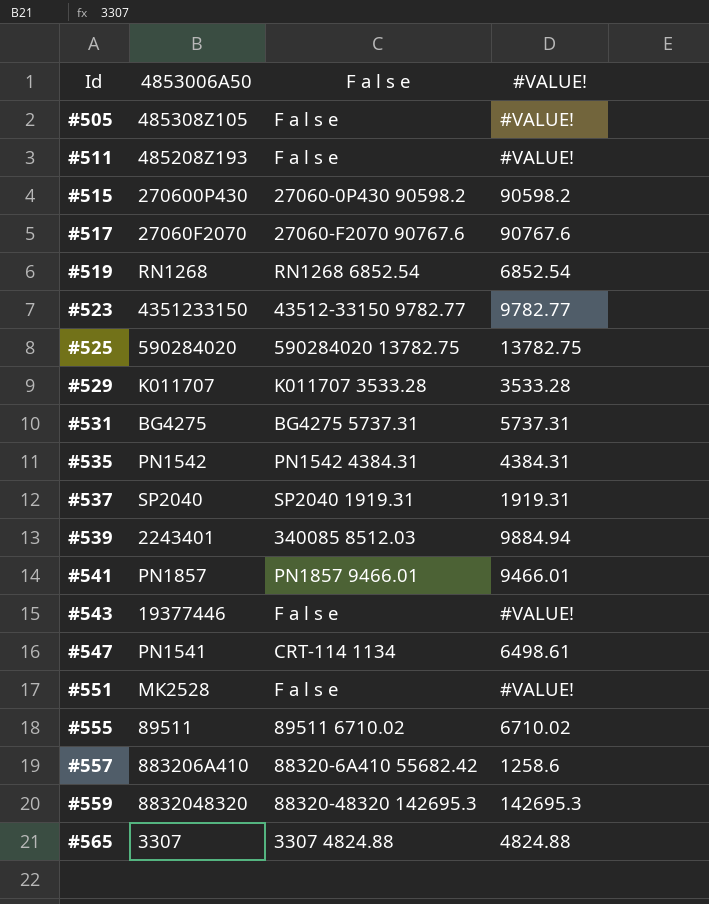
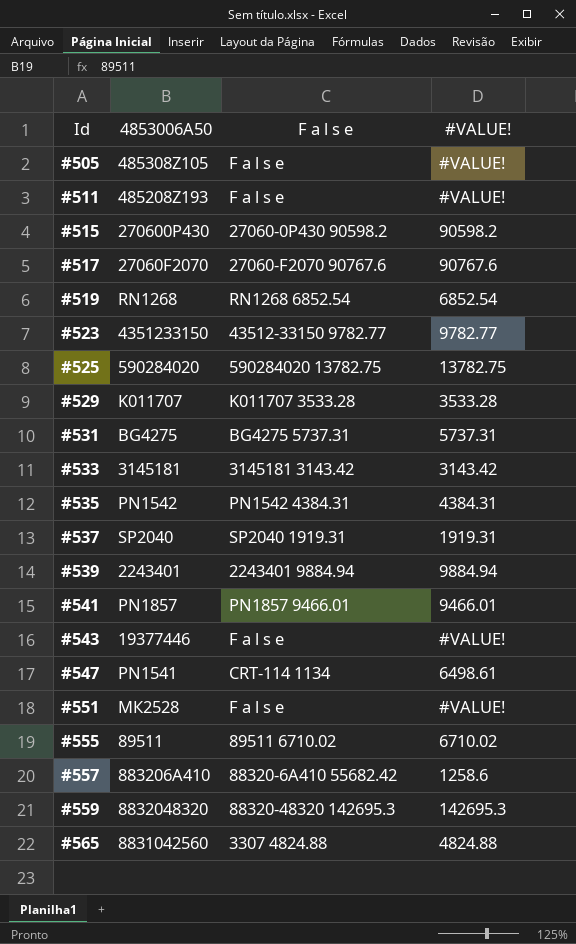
row #533: none -> 3145181 | 3145181 3143.42 | 3143.42
#539 | F a l s e: 340085 8512.03 -> 2243401 9884.94
#565 | 4853006A50: 3307 -> 8831042560

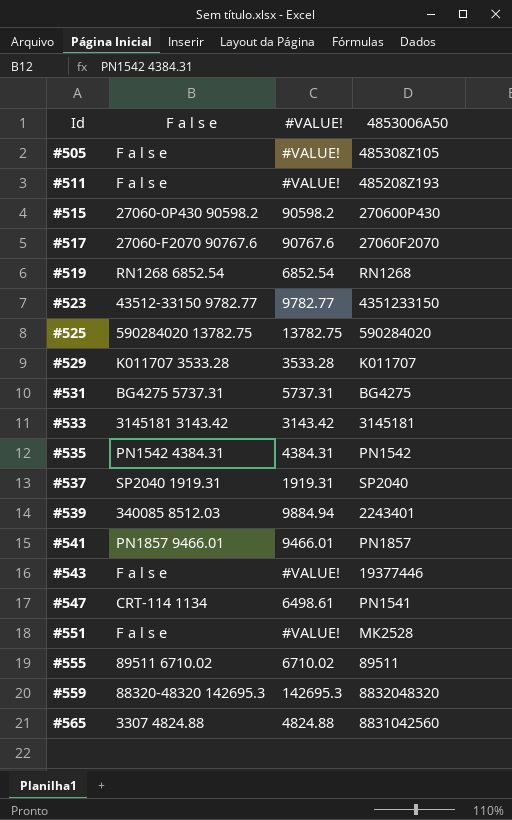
column 4853006A50 | position: 2 -> 4
row #557: 883206A410 | 88320-6A410 55682.42 | 1258.6 -> none
#539 | F a l s e: 2243401 9884.94 -> 340085 8512.03

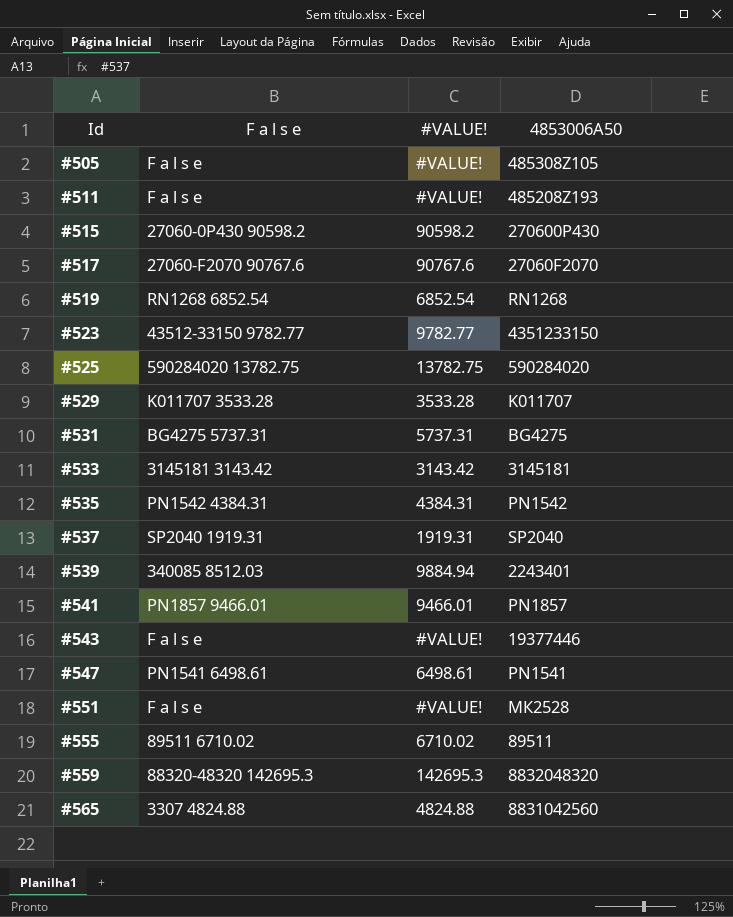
#547 | F a l s e: CRT-114 1134 -> PN1541 6498.61

